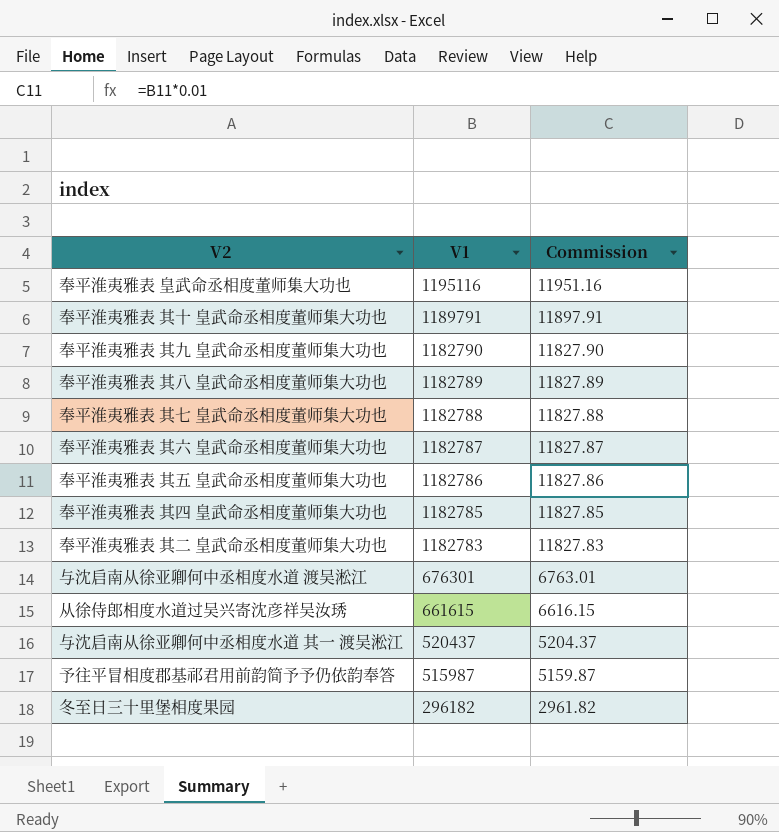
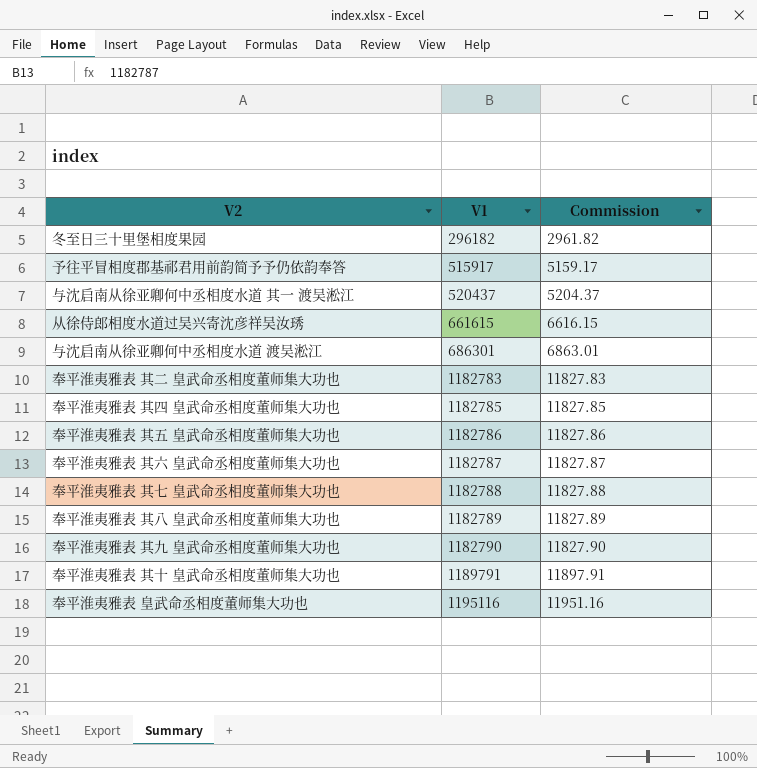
row order: V1 descending -> V1 ascending
予往平冒相度郡基祁君用前韵简予予仍依韵奉答 | V1: 515987 -> 515917
予往平冒相度郡基祁君用前韵简予予仍依韵奉答 | Commission: 5159.87 -> 5159.17
与沈启南从徐亚卿何中丞相度水道 渡吴淞江 | V1: 676301 -> 686301
与沈启南从徐亚卿何中丞相度水道 渡吴淞江 | Commission: 6763.01 -> 6863.01

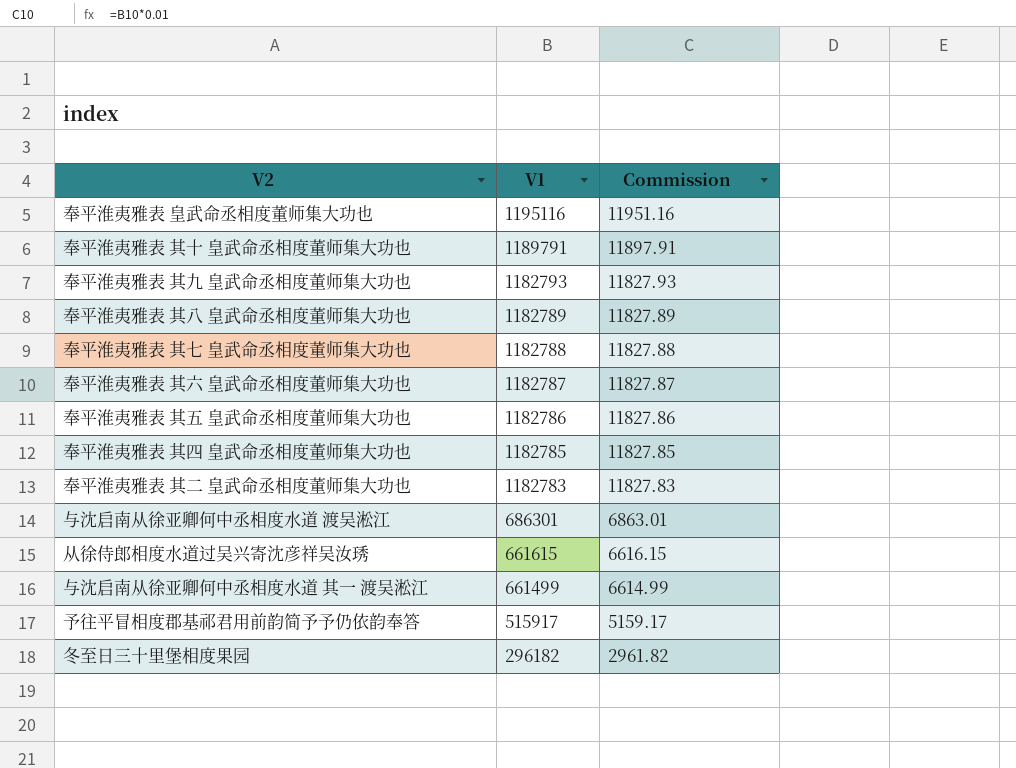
row order: V1 ascending -> V1 descending
奉平淮夷雅表 其九 皇武命丞相度董师集大功也 | V1: 1182790 -> 1182793
奉平淮夷雅表 其九 皇武命丞相度董师集大功也 | Commission: 11827.90 -> 11827.93
与沈启南从徐亚卿何中丞相度水道 其一 渡吴淞江 | V1: 520437 -> 661499
与沈启南从徐亚卿何中丞相度水道 其一 渡吴淞江 | Commission: 5204.37 -> 6614.99

